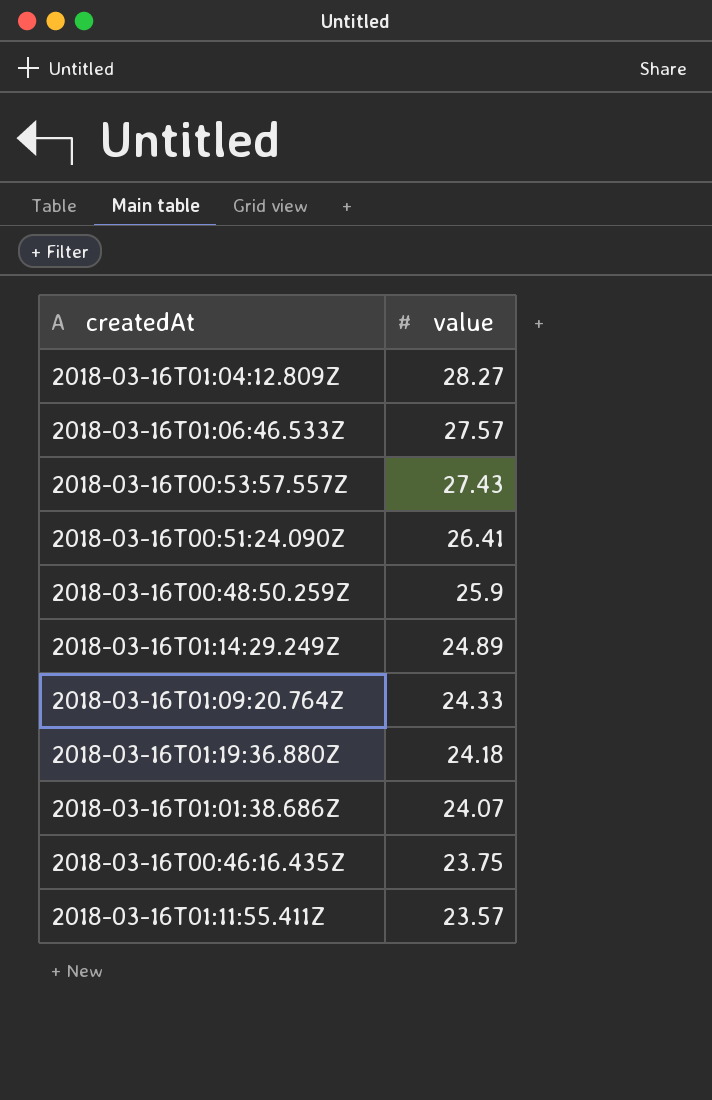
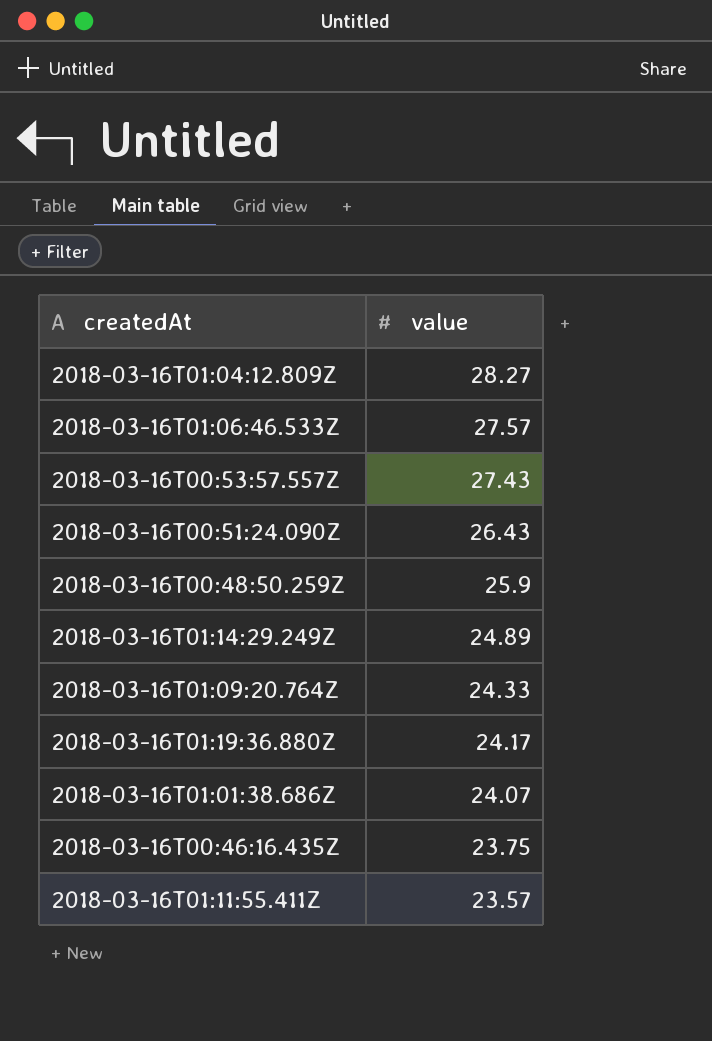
2018-03-16T00:51:24.090Z | value: 26.41 -> 26.43
2018-03-16T01:19:36.880Z | value: 24.18 -> 24.17

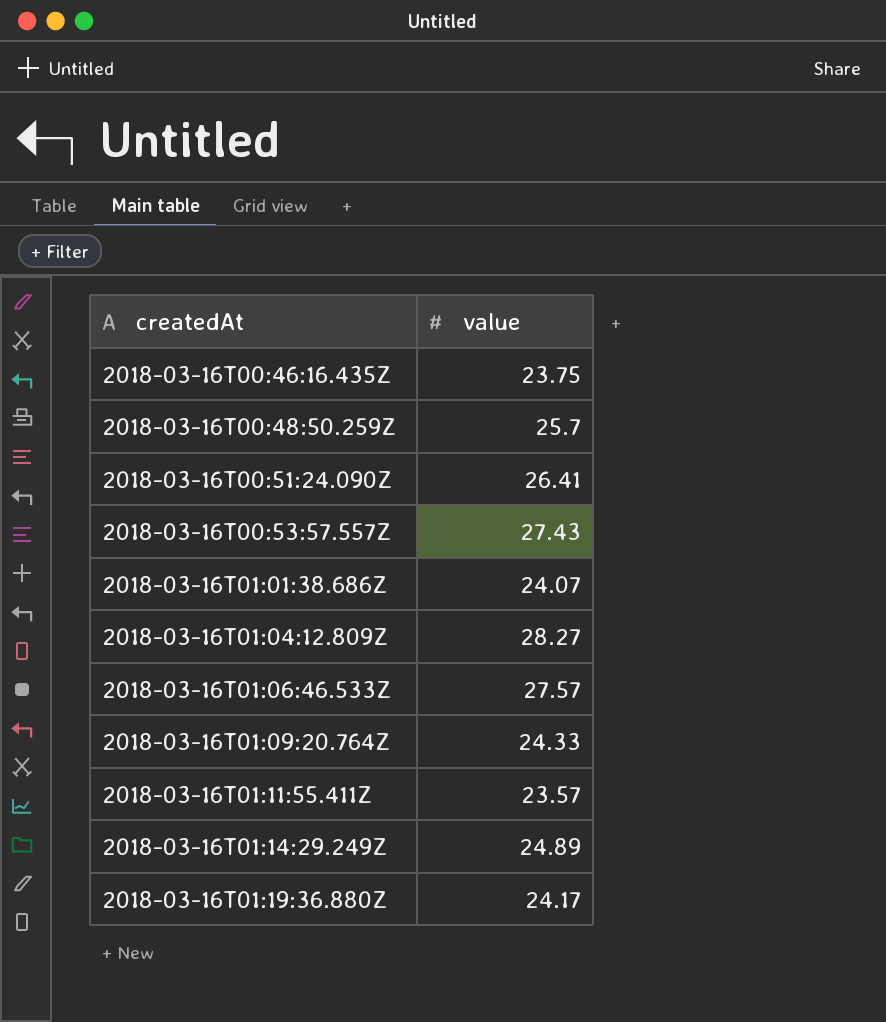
row order: value descending -> createdAt ascending
2018-03-16T00:48:50.259Z | value: 25.9 -> 25.7
2018-03-16T00:51:24.090Z | value: 26.43 -> 26.41

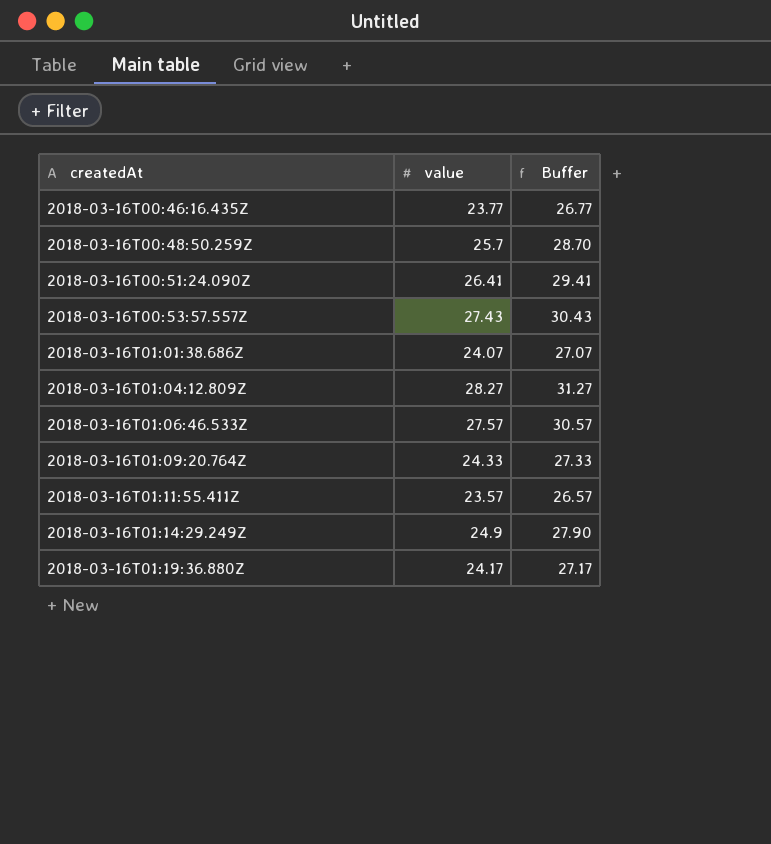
column Buffer | formula: none -> [value] + 3
2018-03-16T00:46:16.435Z | value: 23.75 -> 23.77
2018-03-16T01:14:29.249Z | value: 24.89 -> 24.9

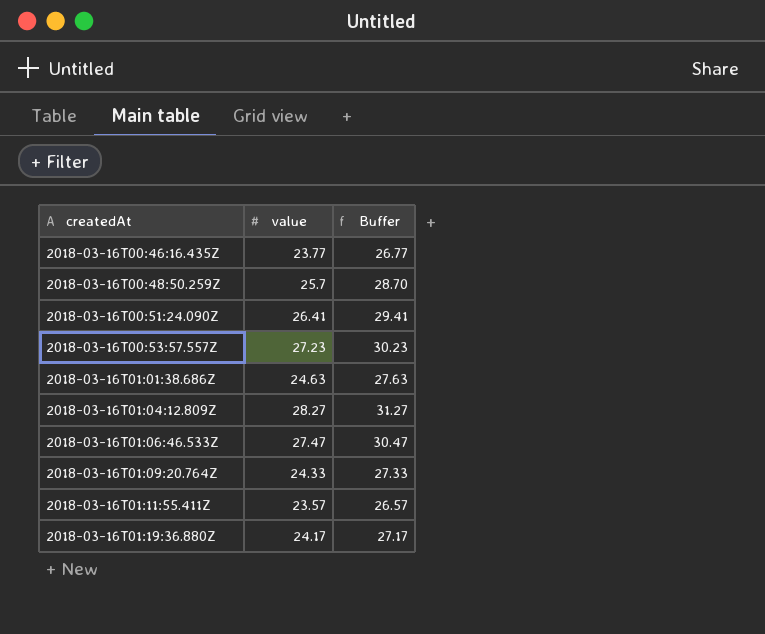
row 2018-03-16T01:14:29.249Z: 24.9 | 27.90 -> none
2018-03-16T00:53:57.557Z | value: 27.43 -> 27.23
2018-03-16T00:53:57.557Z | Buffer: 30.43 -> 30.23
2018-03-16T01:01:38.686Z | value: 24.07 -> 24.63
2018-03-16T01:01:38.686Z | Buffer: 27.07 -> 27.63
2018-03-16T01:06:46.533Z | value: 27.57 -> 27.47
2018-03-16T01:06:46.533Z | Buffer: 30.57 -> 30.47

